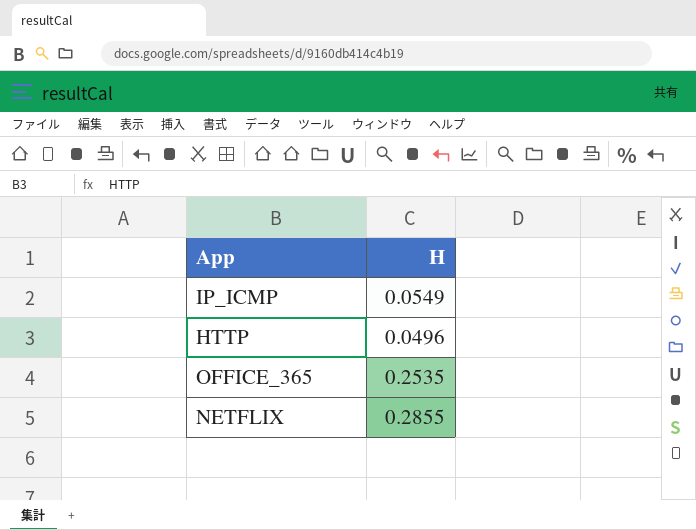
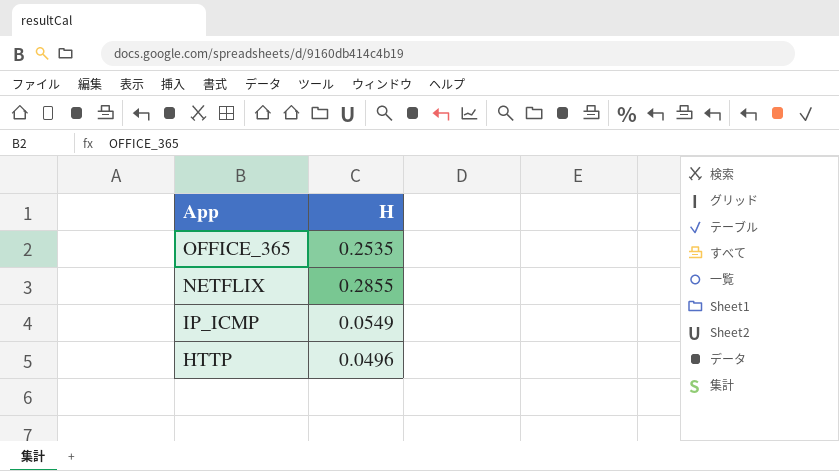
row order: none -> App descending

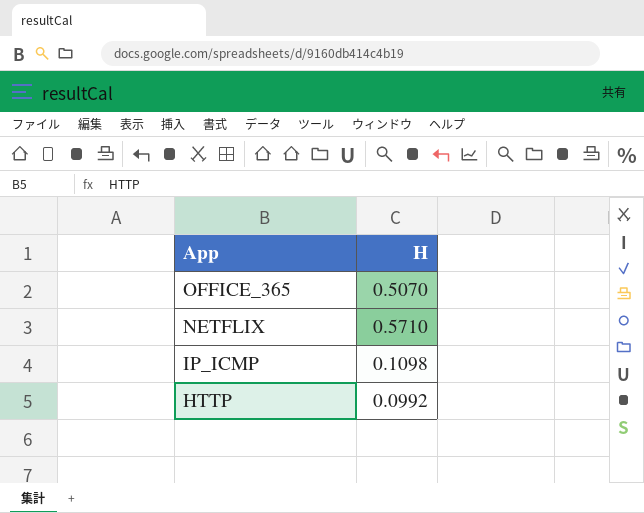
OFFICE_365 | H: 0.2535 -> 0.5070
NETFLIX | H: 0.2855 -> 0.5710
IP_ICMP | H: 0.0549 -> 0.1098
HTTP | H: 0.0496 -> 0.0992

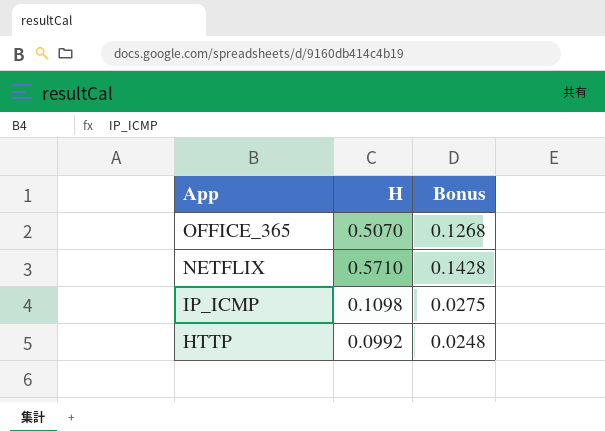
column Bonus | formula: none -> [H] * 0.25

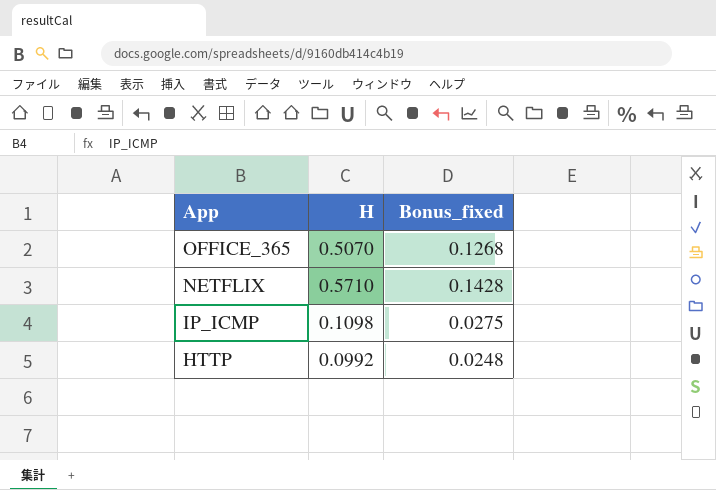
column name: Bonus -> Bonus_fixed

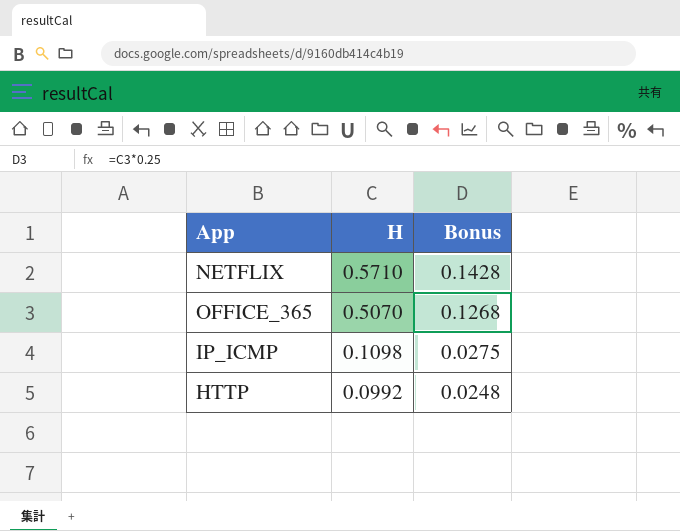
row order: App descending -> H descending
column name: Bonus_fixed -> Bonus

